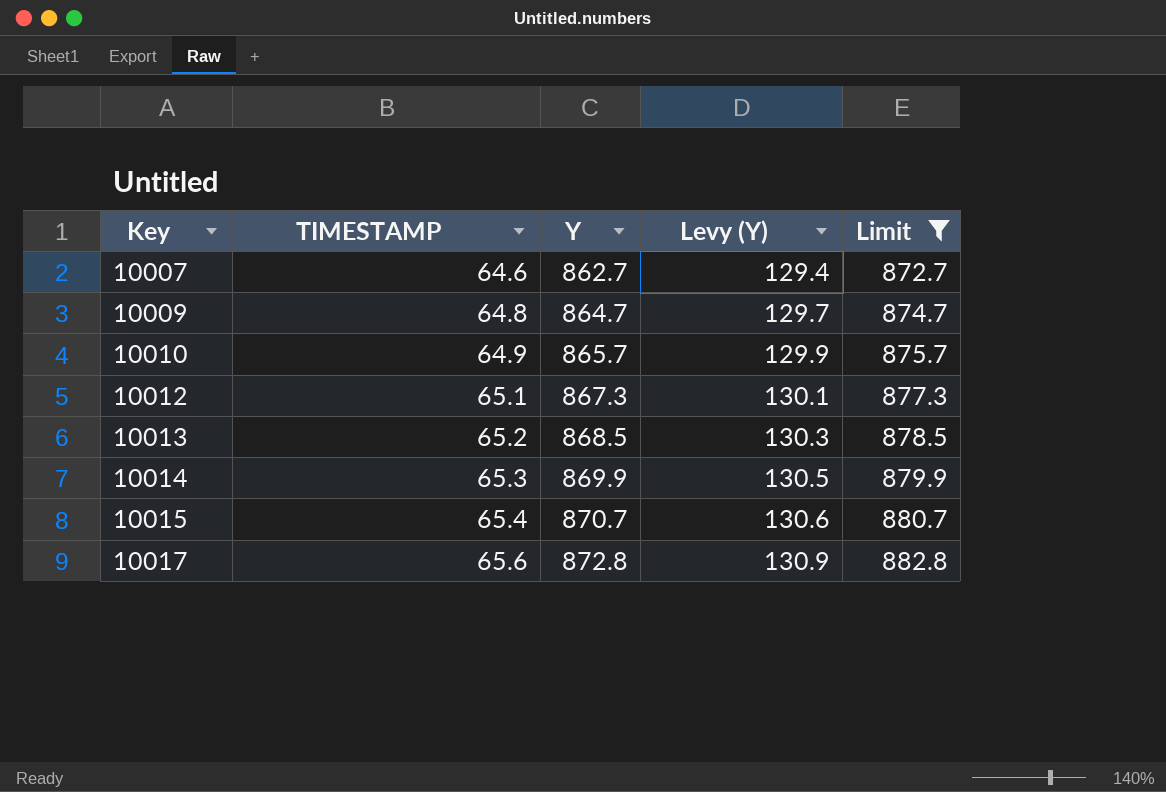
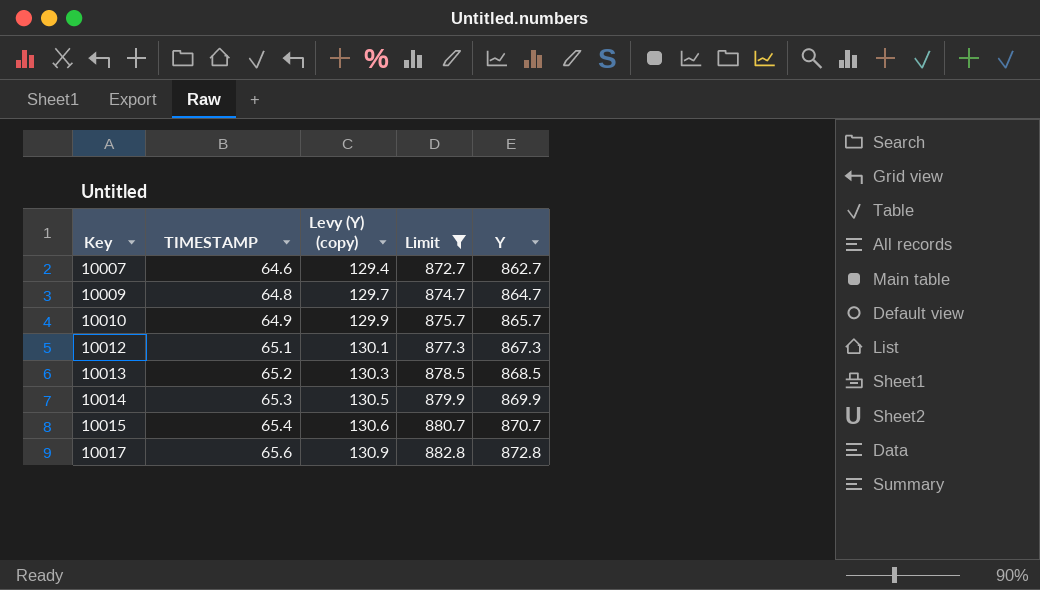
column name: Levy (Y) -> Levy (Y) (copy)
column Y | position: 3 -> 5

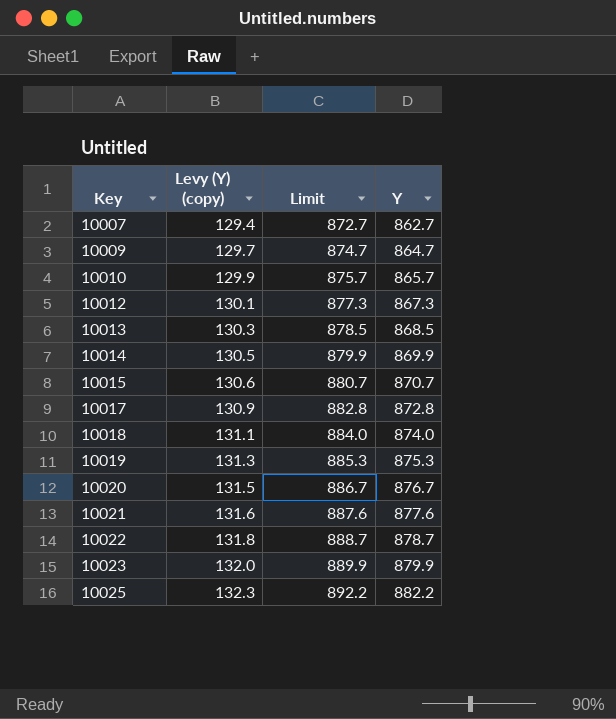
filter: Limit <= 882.8 -> none
column TIMESTAMP | position: 2 -> none

